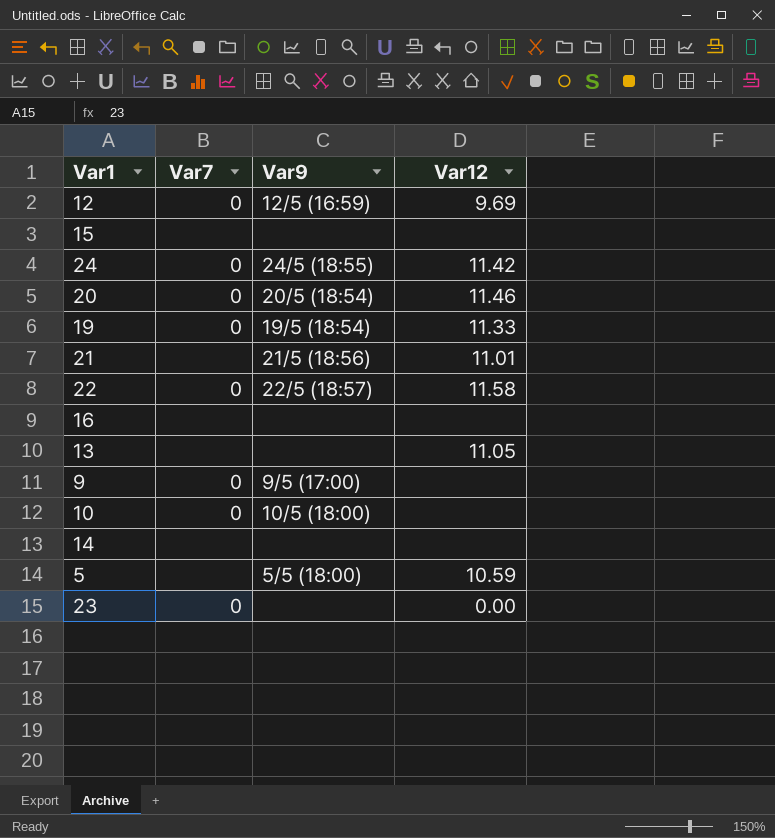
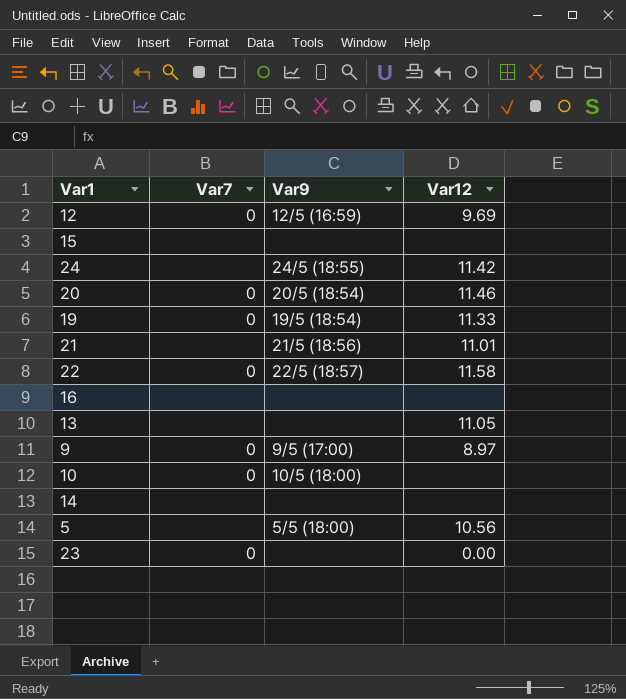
24 | Var7: 0 -> none
9 | Var12: none -> 8.97
5 | Var12: 10.59 -> 10.56

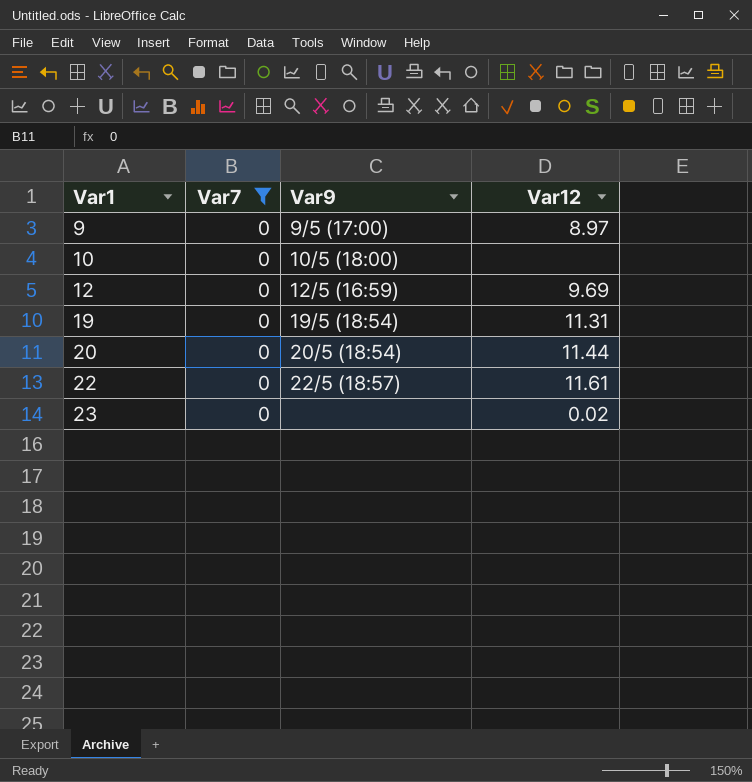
filter: none -> Var7 = 0
row order: none -> Var1 ascending
19 | Var12: 11.33 -> 11.31
20 | Var12: 11.46 -> 11.44
22 | Var12: 11.58 -> 11.61
23 | Var12: 0.00 -> 0.02

